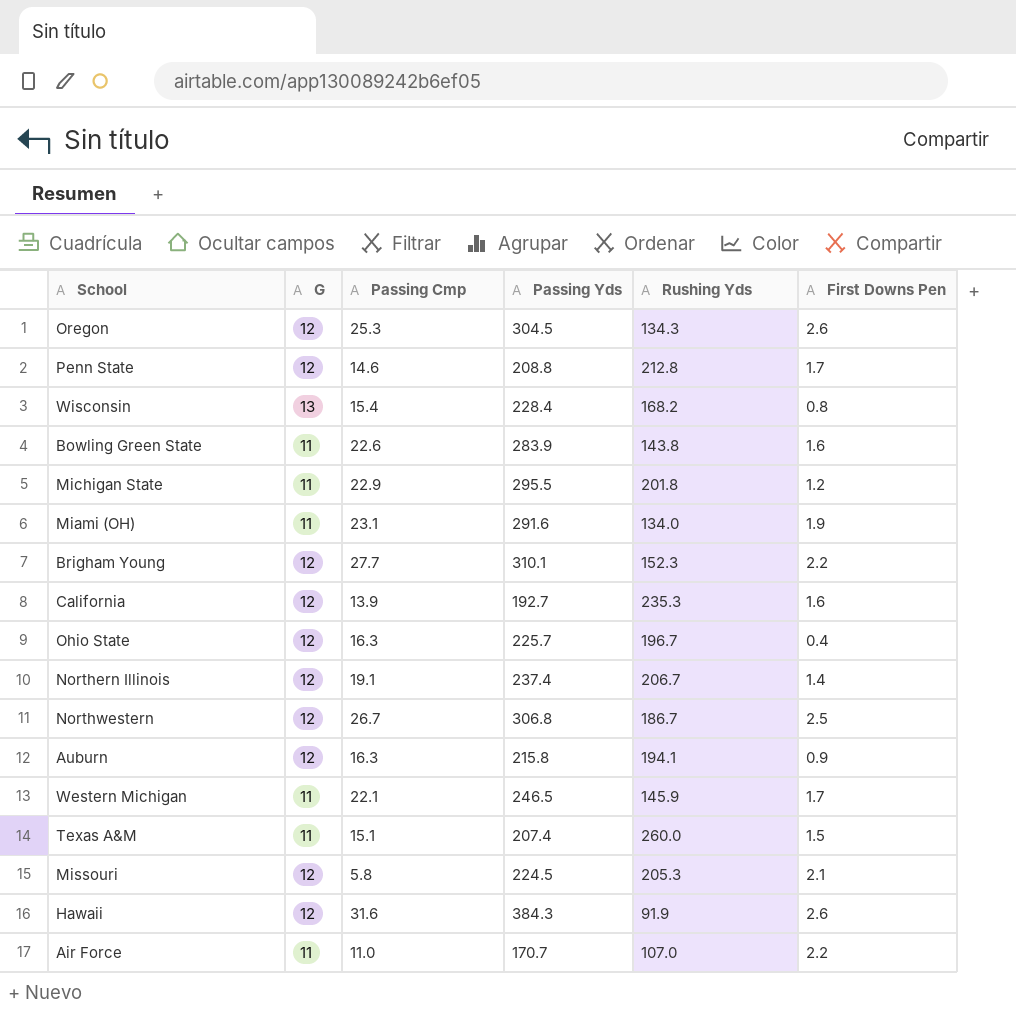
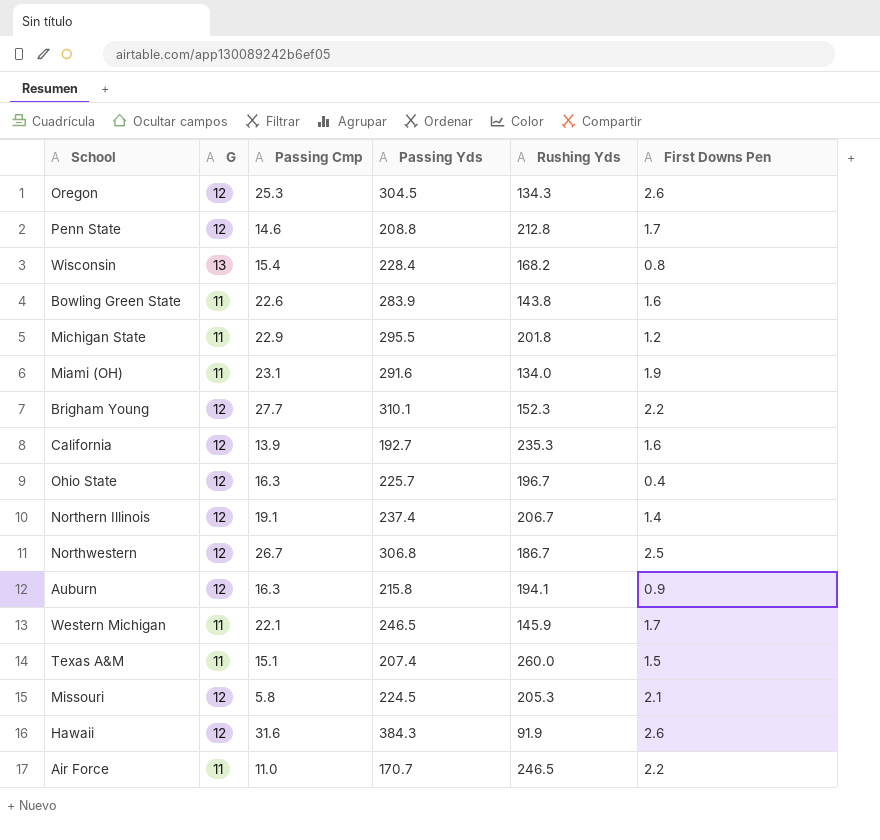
Air Force | Rushing Yds: 107.0 -> 246.5

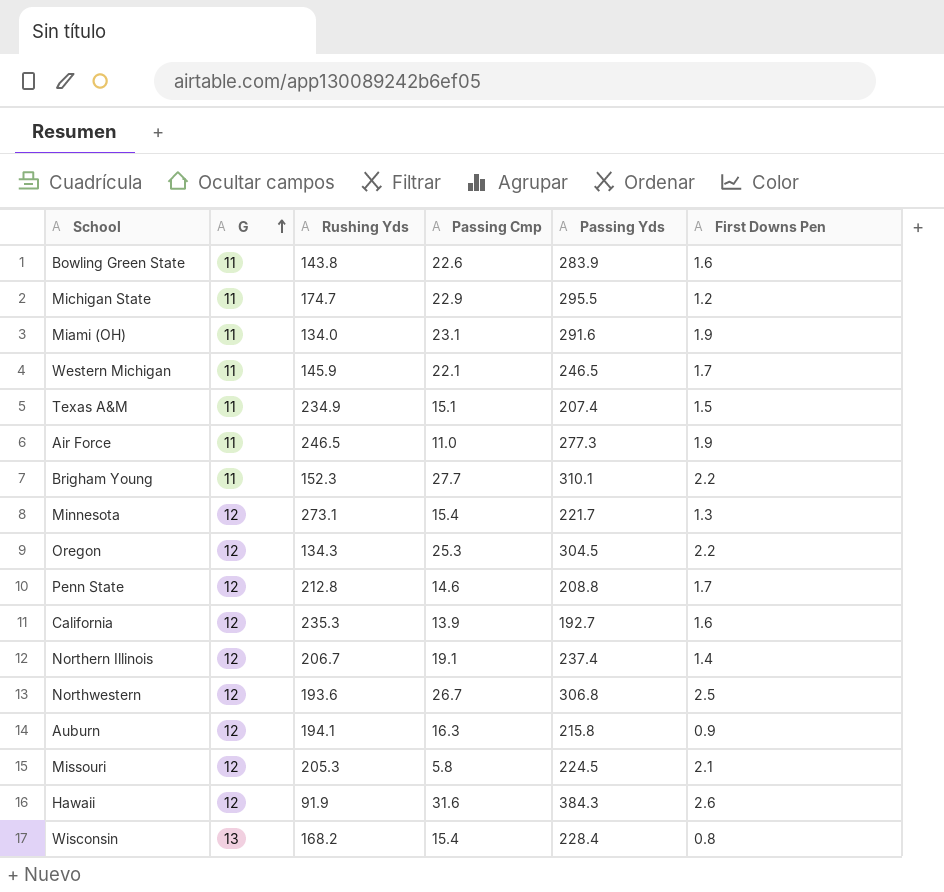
row order: none -> G ascending
column Rushing Yds | position: 5 -> 3
row Ohio State: 12 | 16.3 | 225.7 | 196.7 | 0.4 -> none
Michigan State | Rushing Yds: 201.8 -> 174.7
Texas A&M | Rushing Yds: 260.0 -> 234.9
Air Force | Passing Yds: 170.7 -> 277.3
Air Force | First Downs Pen: 2.2 -> 1.9
Brigham Young | G: 12 -> 11
row Minnesota: none -> 12 | 273.1 | 15.4 | 221.7 | 1.3
Oregon | First Downs Pen: 2.6 -> 2.2
Northwestern | Rushing Yds: 186.7 -> 193.6

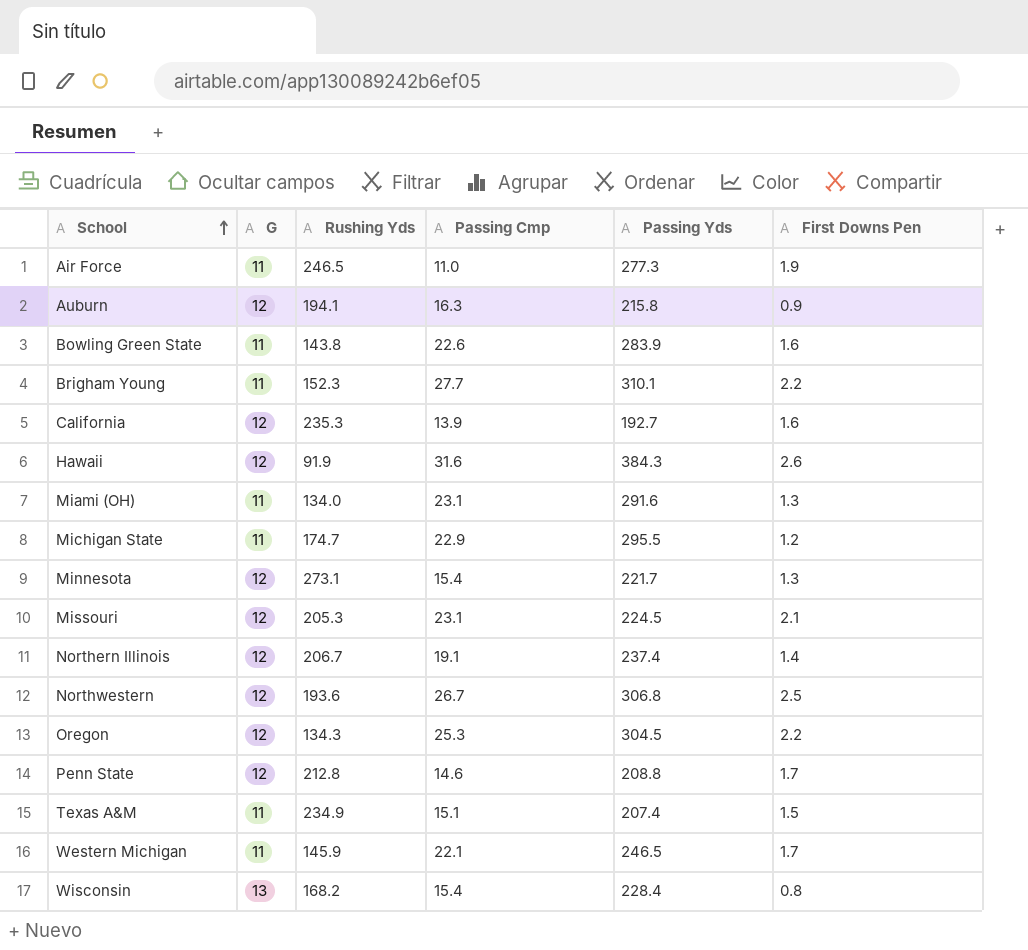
row order: G ascending -> School ascending
Miami (OH) | First Downs Pen: 1.9 -> 1.3
Missouri | Passing Cmp: 5.8 -> 23.1

